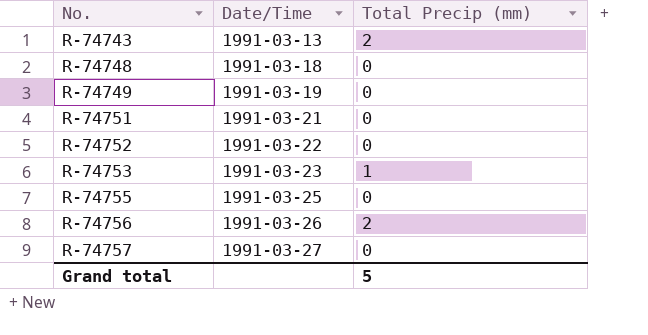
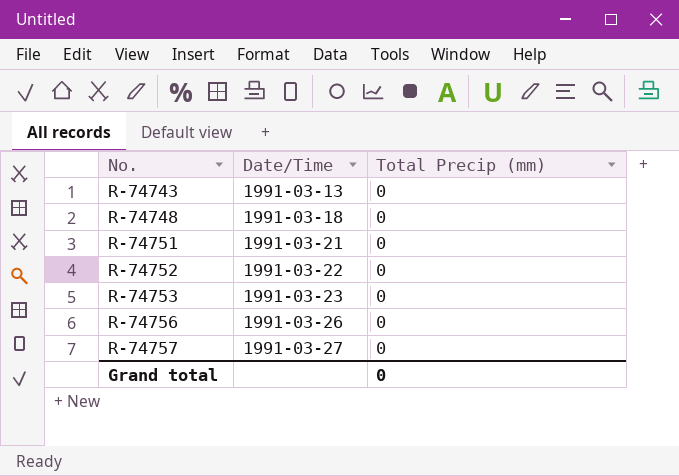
row R-74749: 1991-03-19 | 0 -> none
row R-74755: 1991-03-25 | 0 -> none
R-74743 | Total Precip (mm): 2 -> 0
R-74753 | Total Precip (mm): 1 -> 0
R-74756 | Total Precip (mm): 2 -> 0
Grand total | Total Precip (mm): 5 -> 0

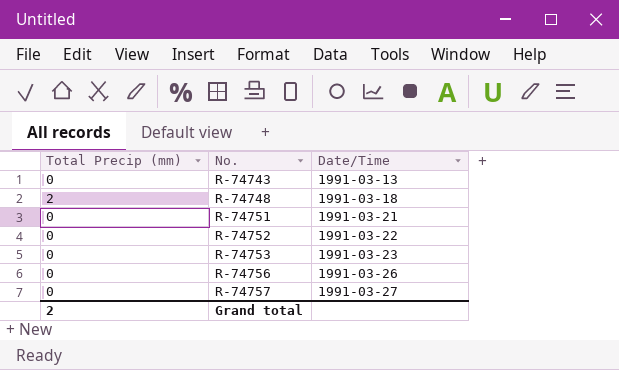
column Total Precip (mm) | position: 3 -> 1
R-74748 | Total Precip (mm): 0 -> 2
Grand total | Total Precip (mm): 0 -> 2

